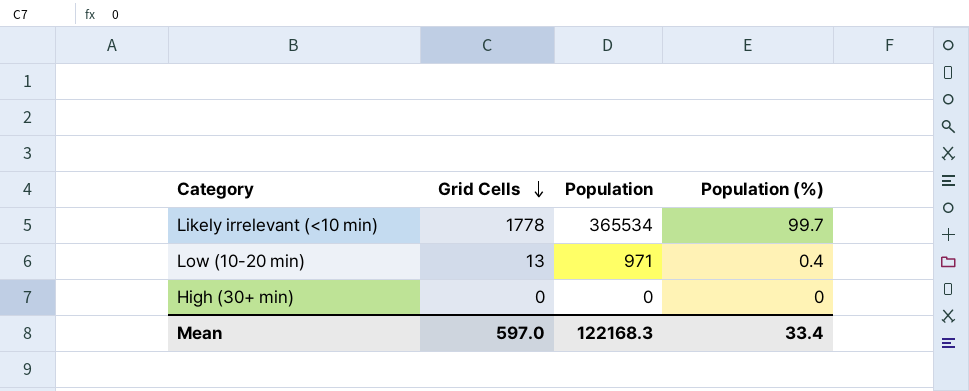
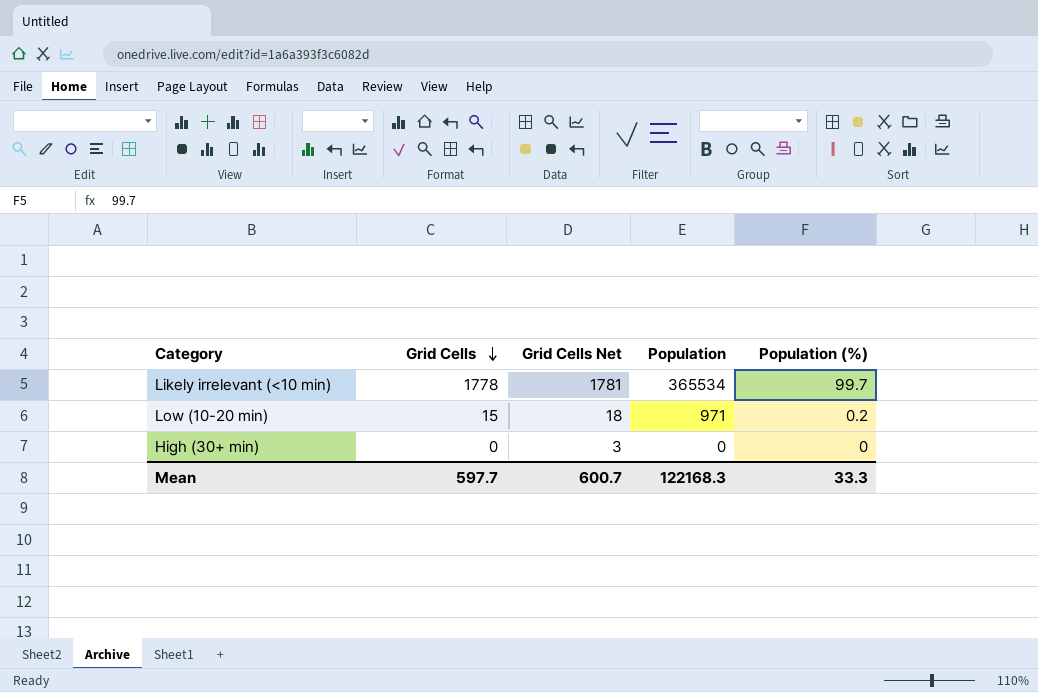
column Grid Cells Net | formula: none -> [Grid Cells] + 3
Low (10-20 min) | Grid Cells: 13 -> 15
Low (10-20 min) | Population (%): 0.4 -> 0.2
Mean | Grid Cells: 597.0 -> 597.7
Mean | Population (%): 33.4 -> 33.3

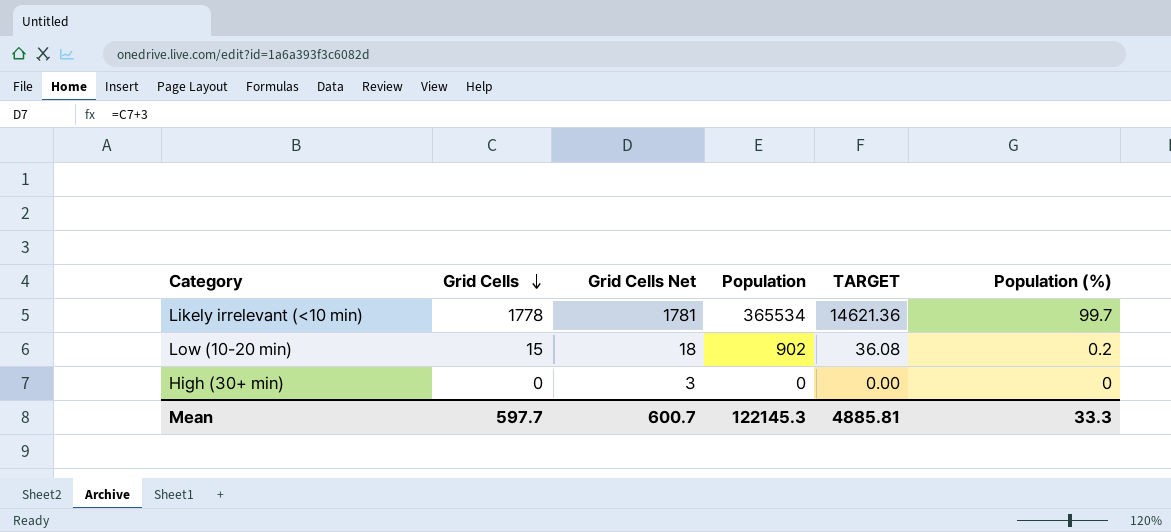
column TARGET | formula: none -> [Population] * 0.04
Low (10-20 min) | Population: 971 -> 902
Mean | Population: 122168.3 -> 122145.3

